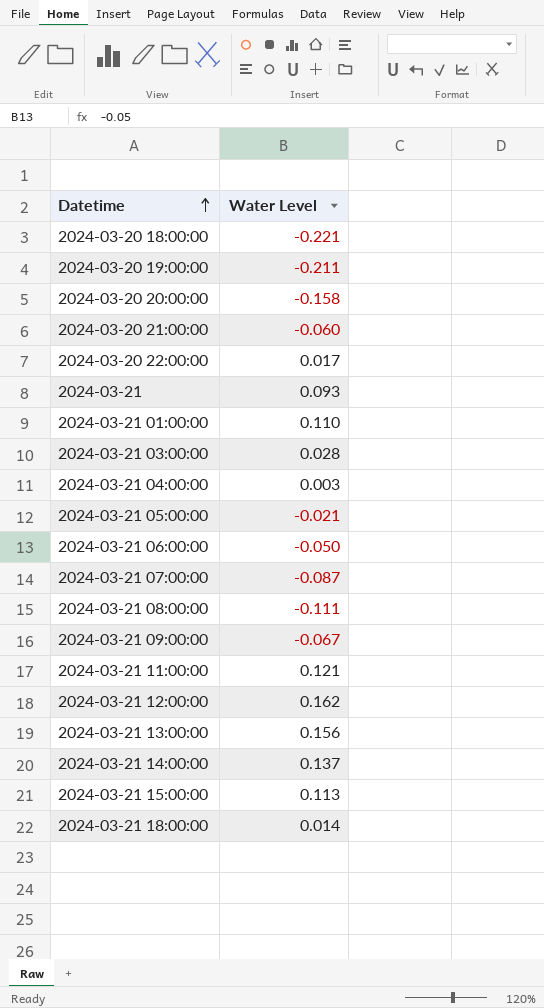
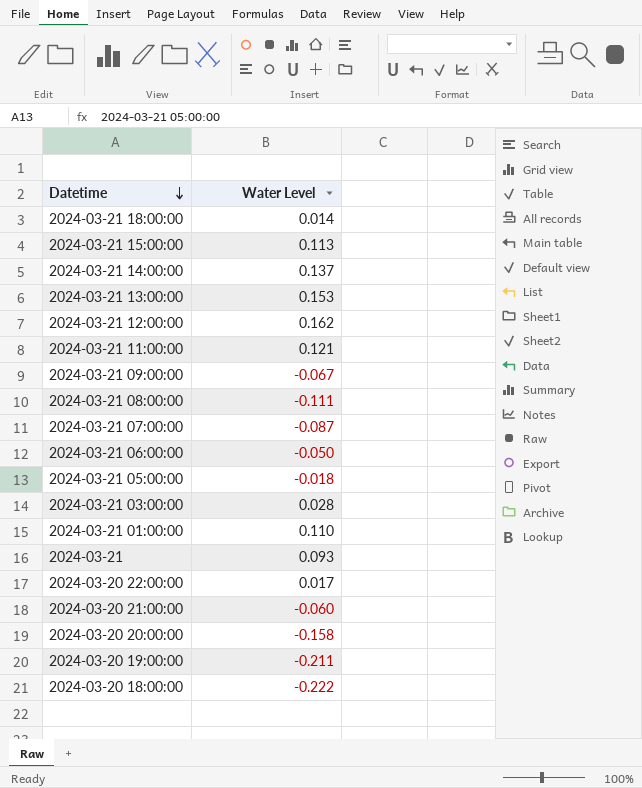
row order: Datetime ascending -> Datetime descending
row 2024-03-21 04:00:00: 0.003 -> none
2024-03-21 13:00:00 | Water Level: 0.156 -> 0.153
2024-03-21 05:00:00 | Water Level: -0.021 -> -0.018
2024-03-20 18:00:00 | Water Level: -0.221 -> -0.222

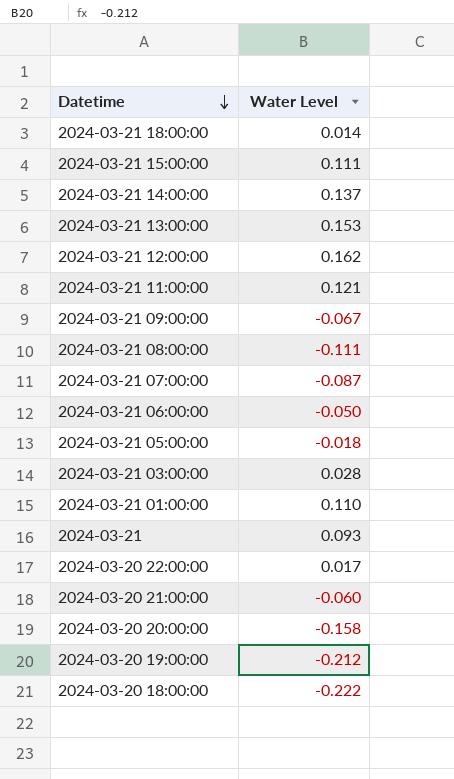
2024-03-21 15:00:00 | Water Level: 0.113 -> 0.111
2024-03-20 19:00:00 | Water Level: -0.211 -> -0.212

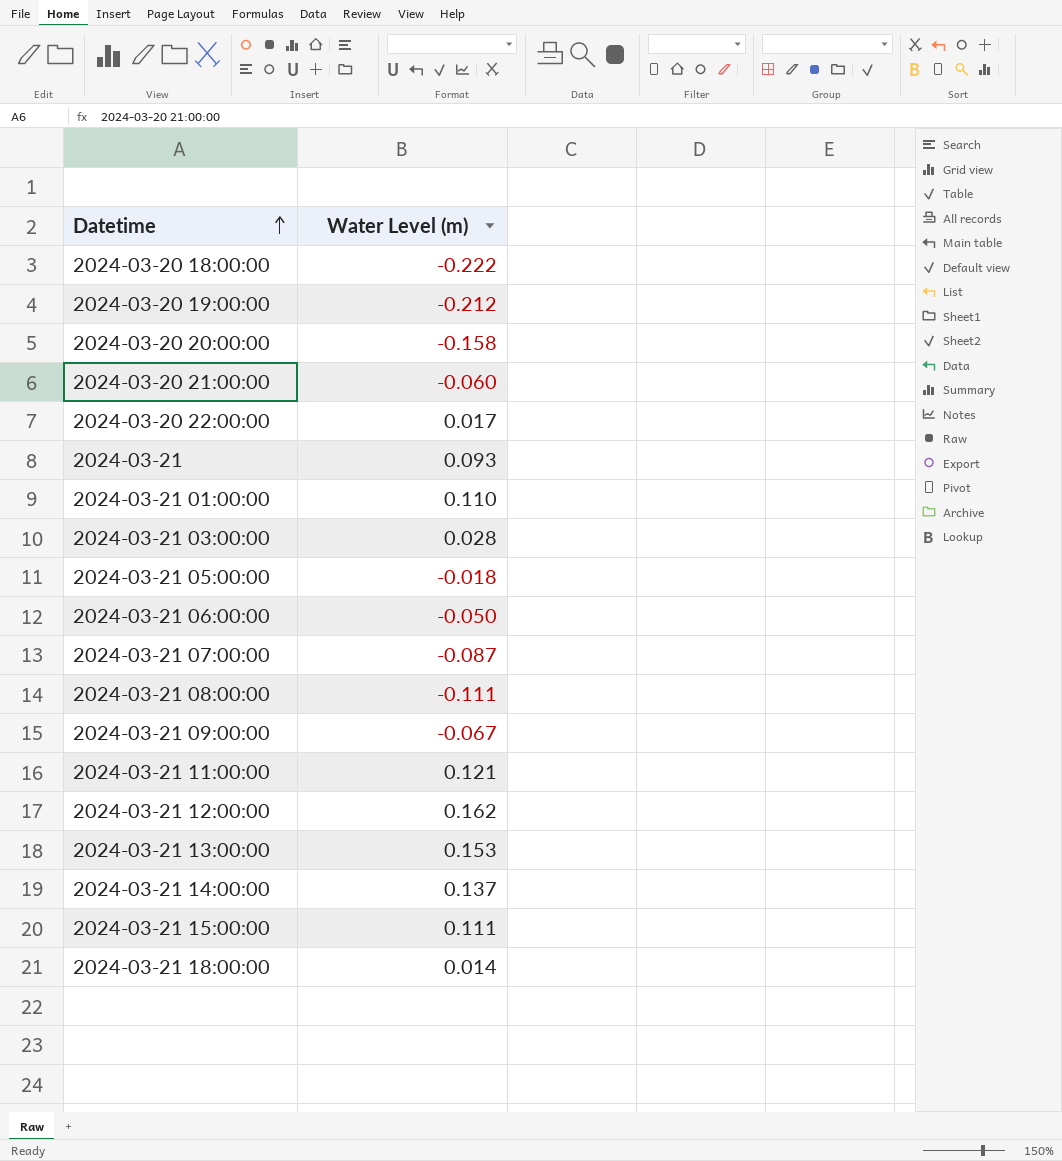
row order: Datetime descending -> Datetime ascending
column name: Water Level -> Water Level (m)

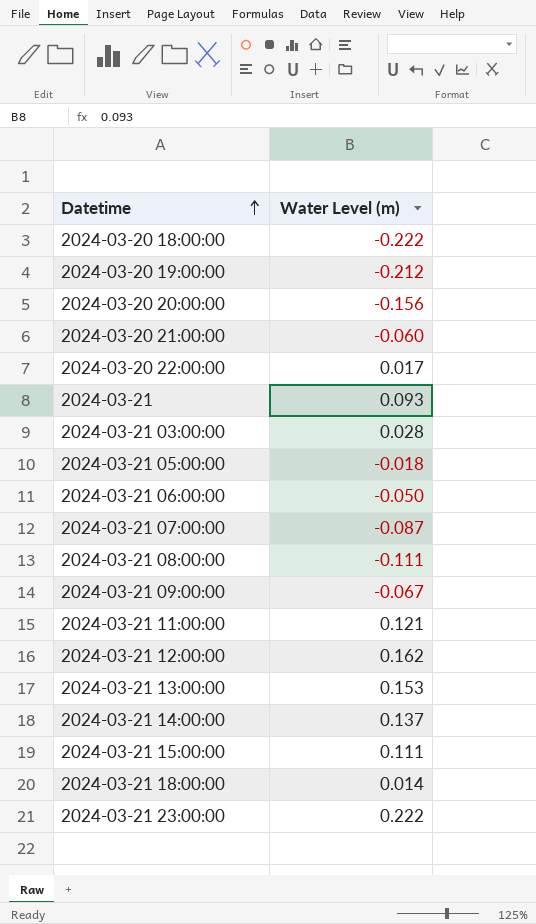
row 2024-03-21 01:00:00: 0.110 -> none
2024-03-20 20:00:00 | Water Level (m): -0.158 -> -0.156
row 2024-03-21 23:00:00: none -> 0.222

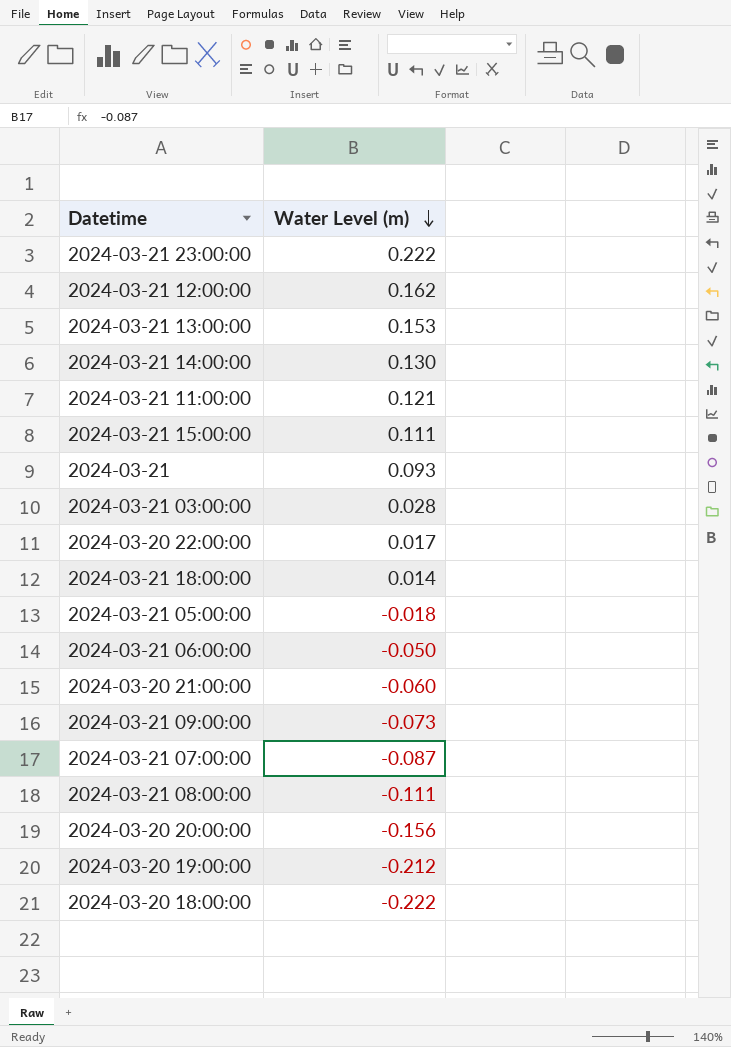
row order: Datetime ascending -> Water Level (m) descending
2024-03-21 14:00:00 | Water Level (m): 0.137 -> 0.130
2024-03-21 09:00:00 | Water Level (m): -0.067 -> -0.073

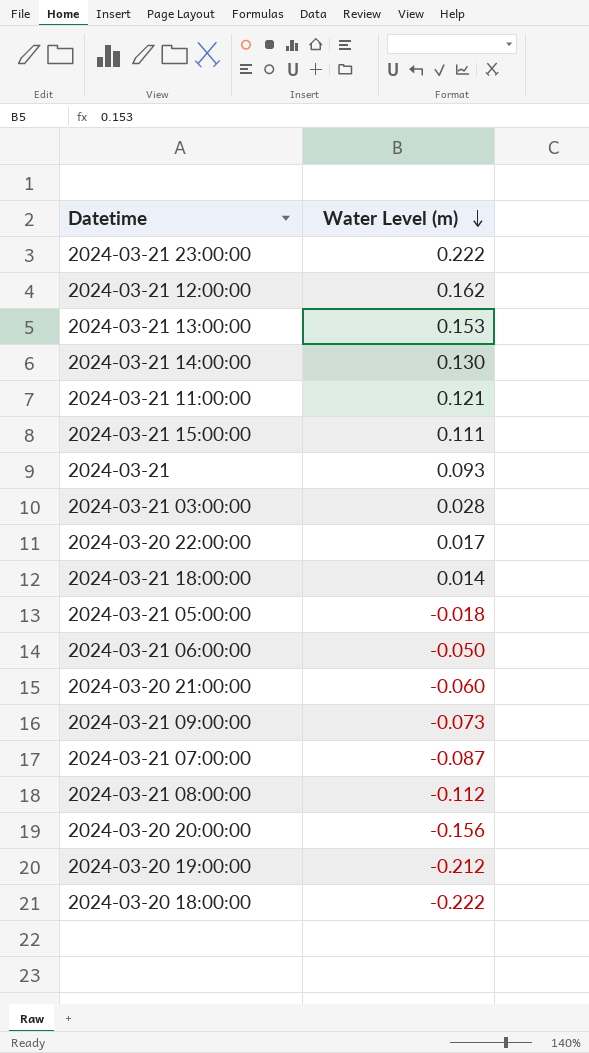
2024-03-21 08:00:00 | Water Level (m): -0.111 -> -0.112

